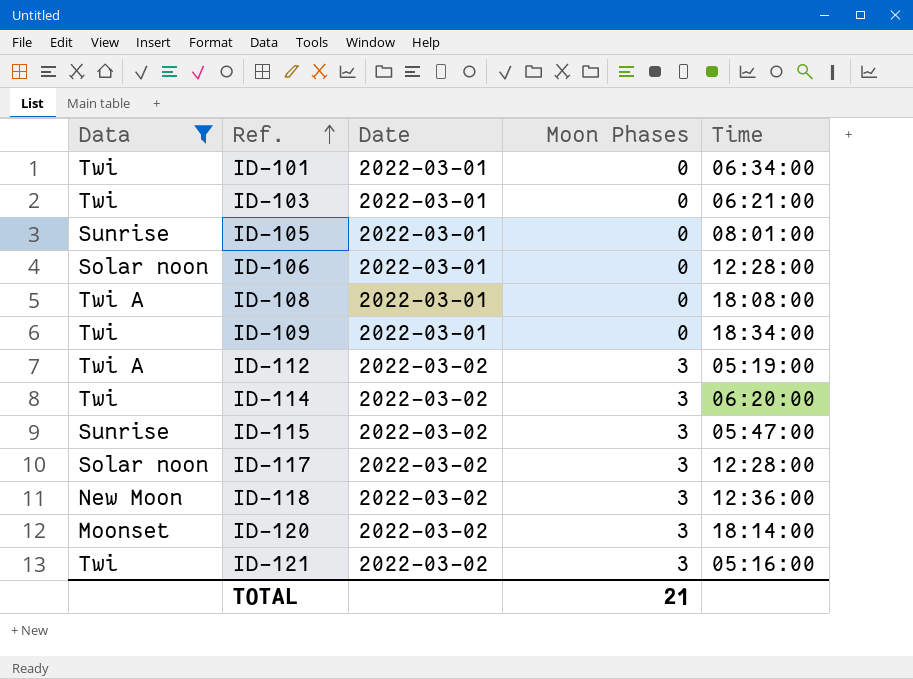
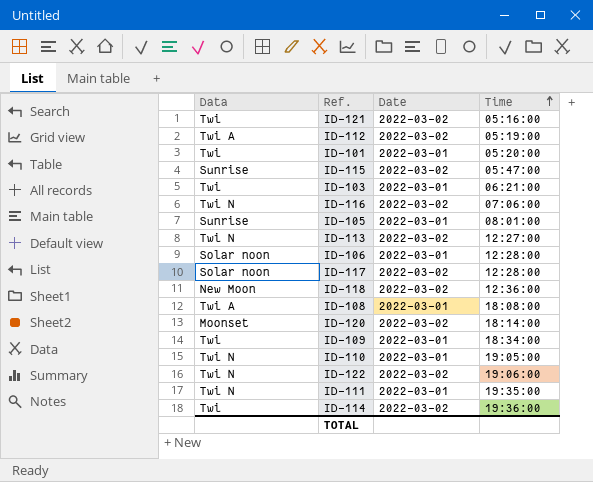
filter: Data != Twi N -> none
row order: Ref. ascending -> Time ascending
column Moon Phases | position: 4 -> none
ID-101 | Time: 06:34:00 -> 05:20:00
ID-114 | Time: 06:20:00 -> 19:36:00

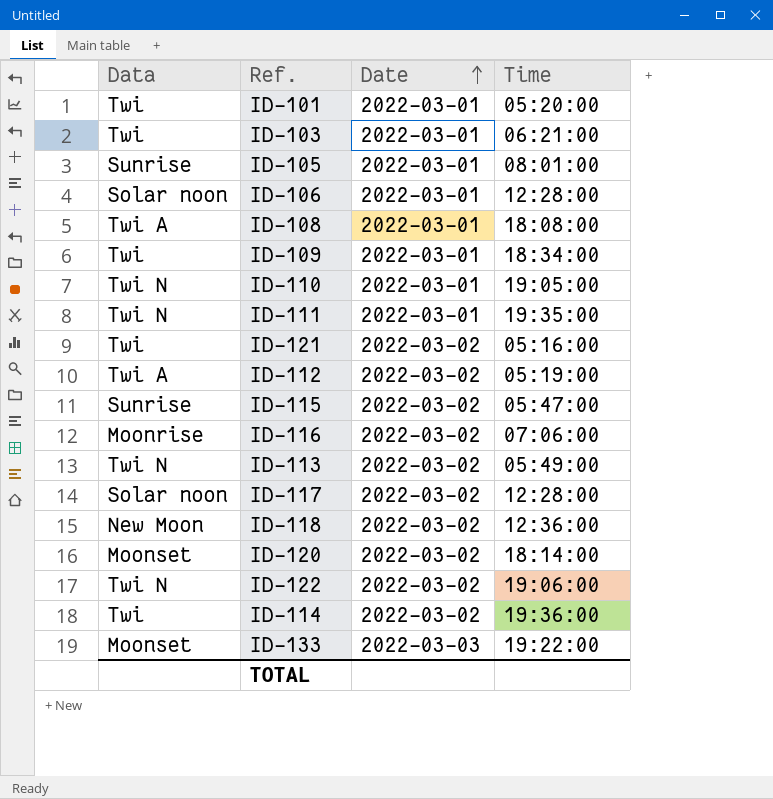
row order: Time ascending -> Date ascending
ID-116 | Data: Twi N -> Moonrise
ID-113 | Time: 12:27:00 -> 05:49:00
row ID-133: none -> Moonset | 2022-03-03 | 19:22:00

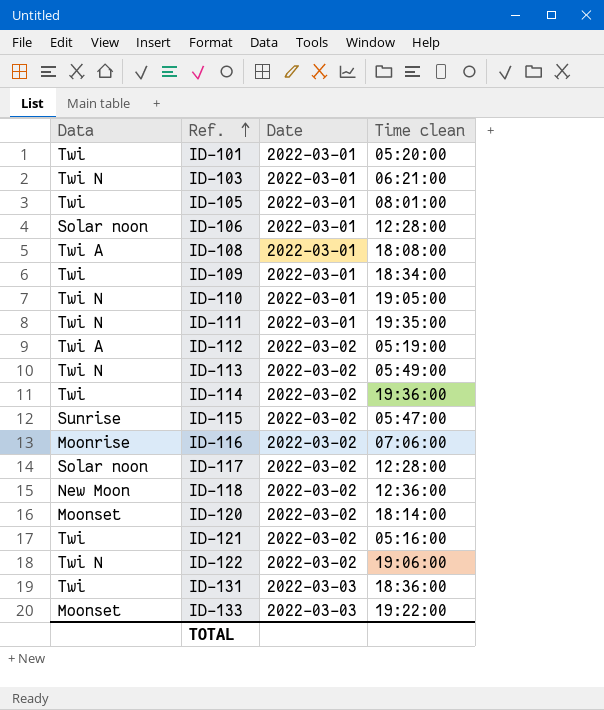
row order: Date ascending -> Ref. ascending
column name: Time -> Time clean
ID-103 | Data: Twi -> Twi N
ID-105 | Data: Sunrise -> Twi
row ID-131: none -> Twi | 2022-03-03 | 18:36:00

